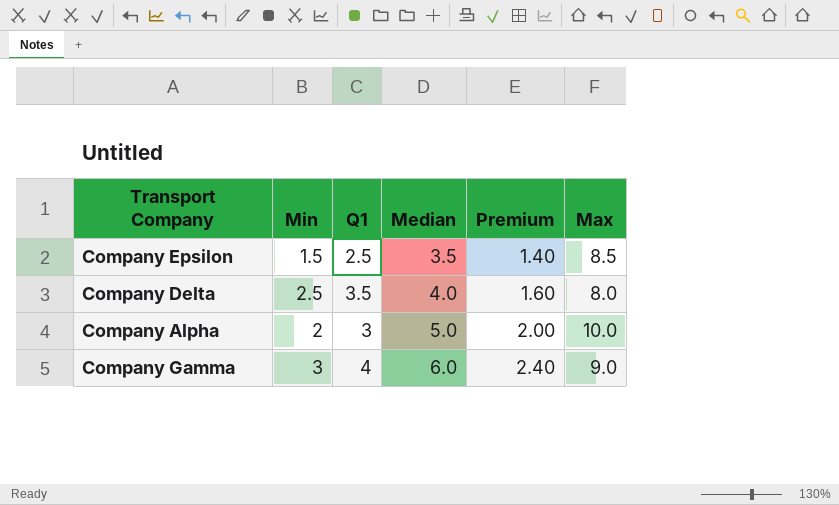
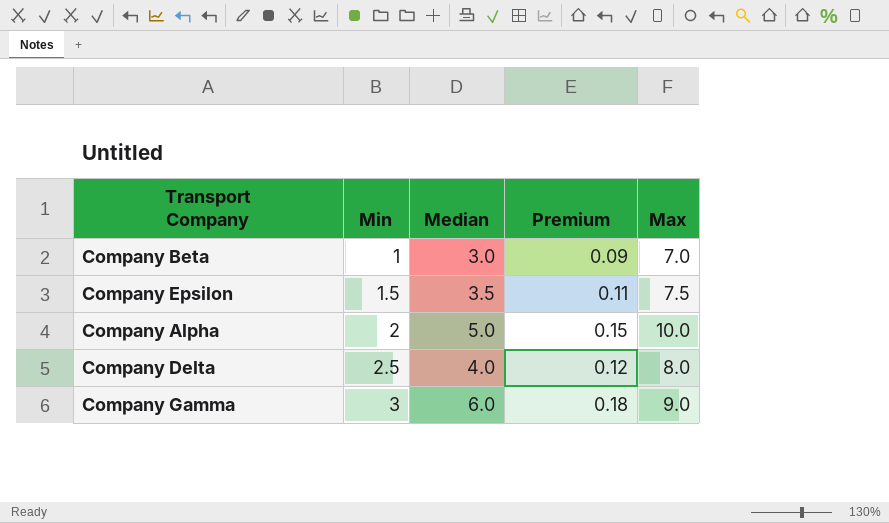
row order: Median ascending -> Min ascending
column Q1 | position: 3 -> none
column Premium | formula: [Median] * 0.4 -> [Median] * 0.03
row Company Beta: none -> 1 | 3.0 | 0.09 | 7.0
Company Epsilon | Max: 8.5 -> 7.5

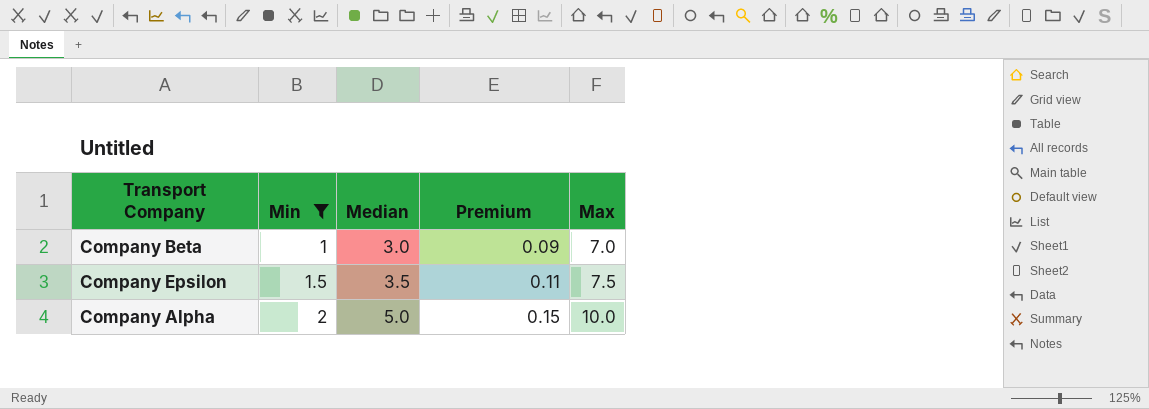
filter: none -> Min <= 2

